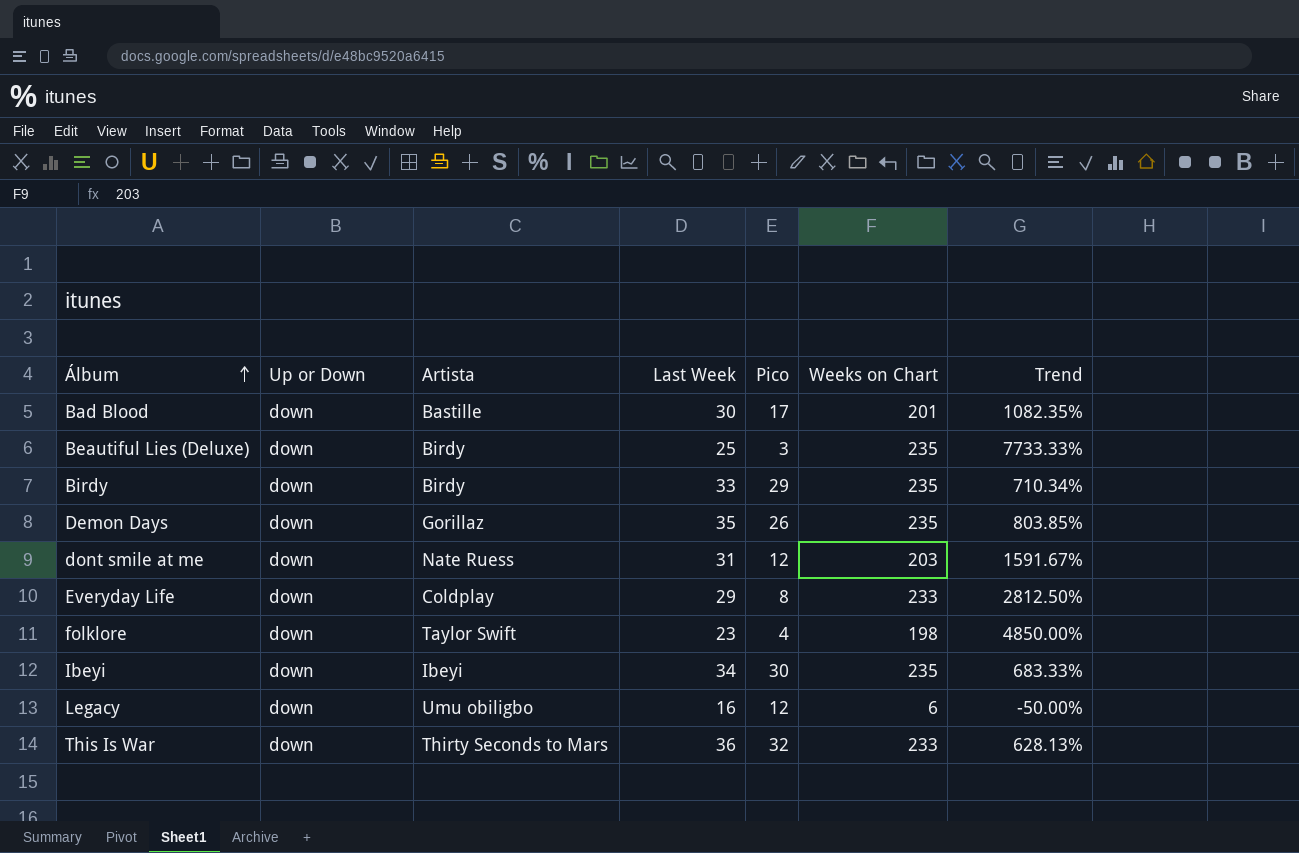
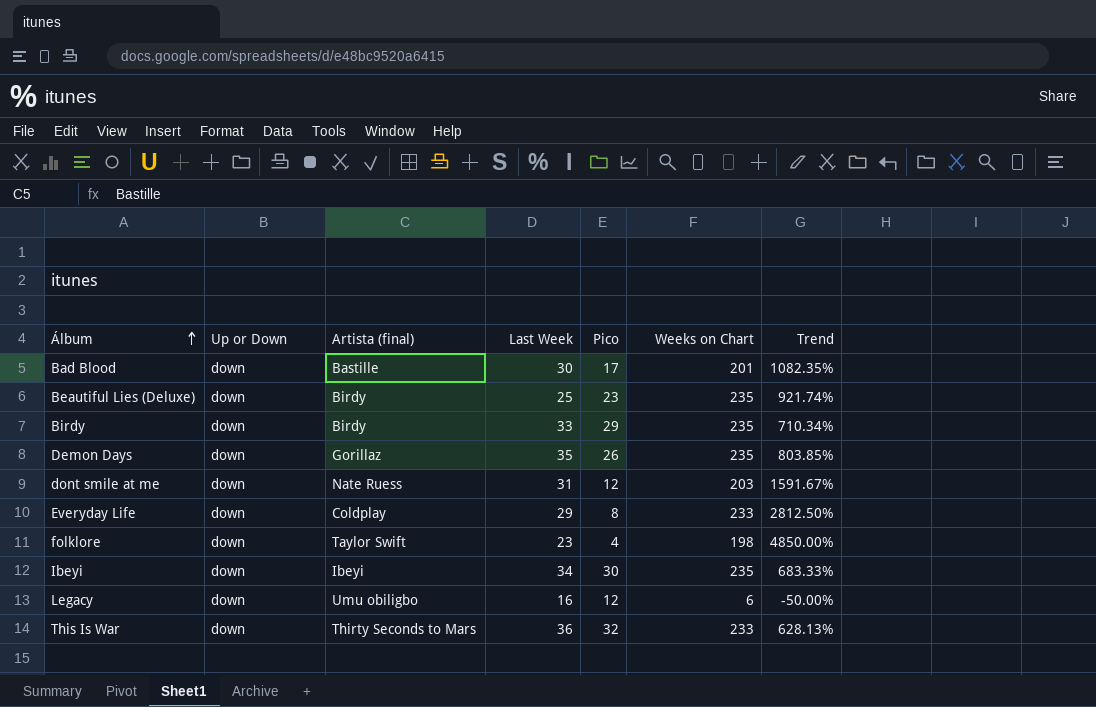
column name: Artista -> Artista (final)
Beautiful Lies (Deluxe) | Pico: 3 -> 23
Beautiful Lies (Deluxe) | Trend: 7733.33% -> 921.74%

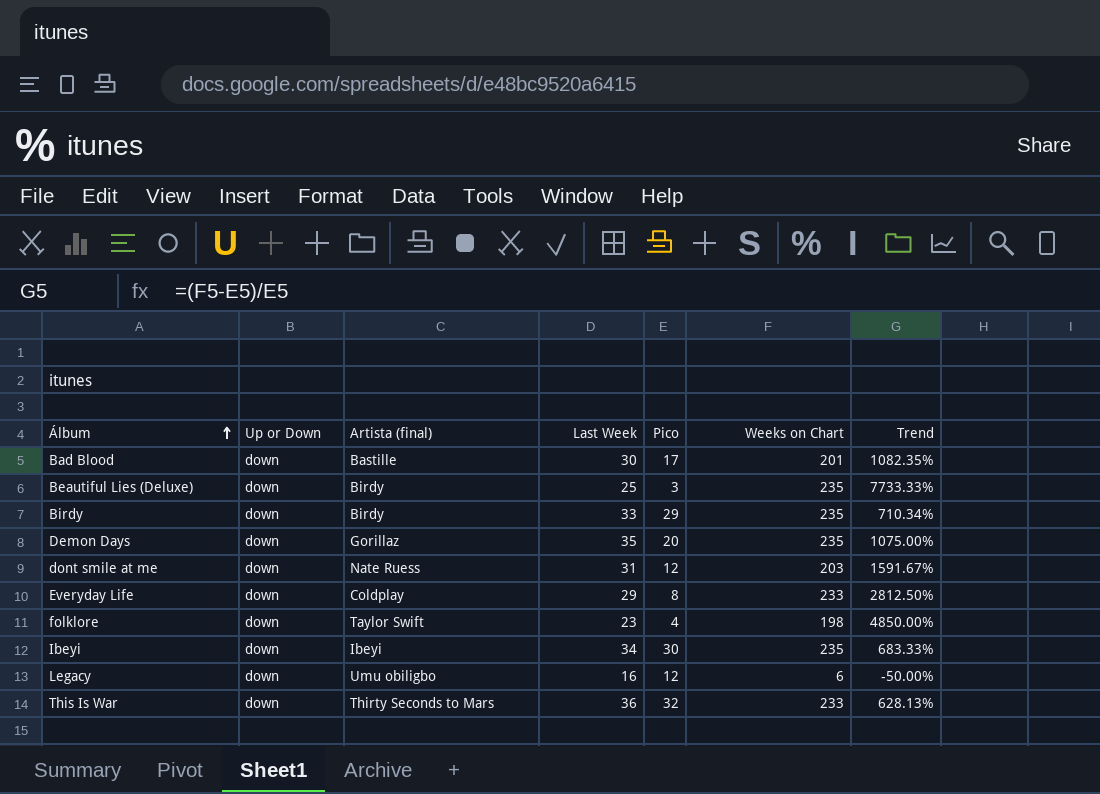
Beautiful Lies (Deluxe) | Pico: 23 -> 3
Beautiful Lies (Deluxe) | Trend: 921.74% -> 7733.33%
Demon Days | Pico: 26 -> 20
Demon Days | Trend: 803.85% -> 1075.00%

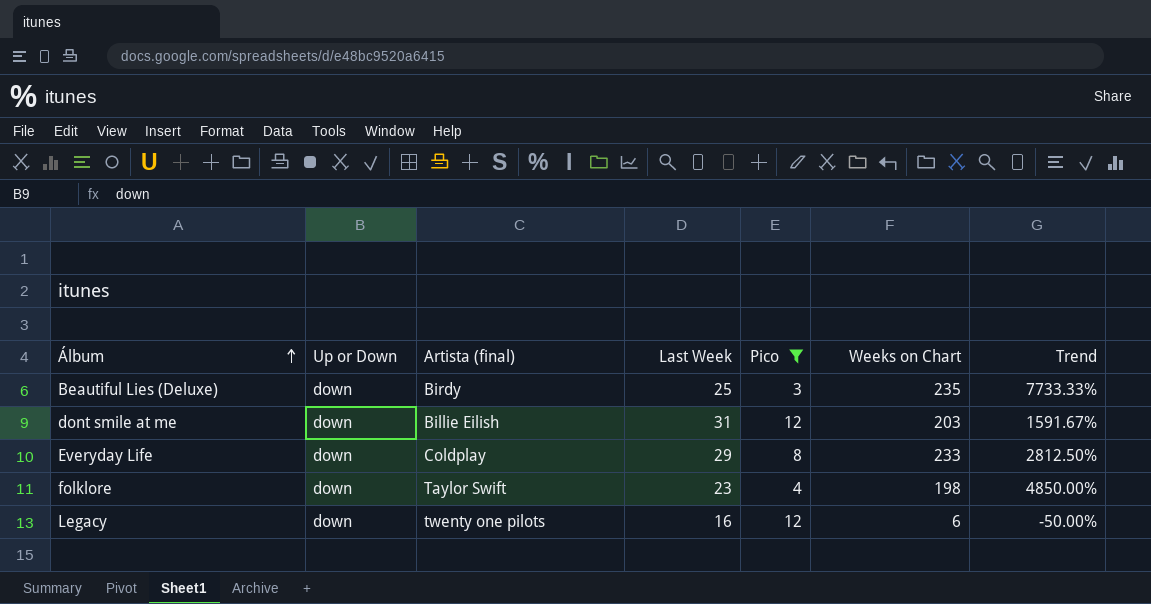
filter: none -> Pico <= 12
dont smile at me | Artista (final): Nate Ruess -> Billie Eilish
Legacy | Artista (final): Umu obiligbo -> twenty one pilots

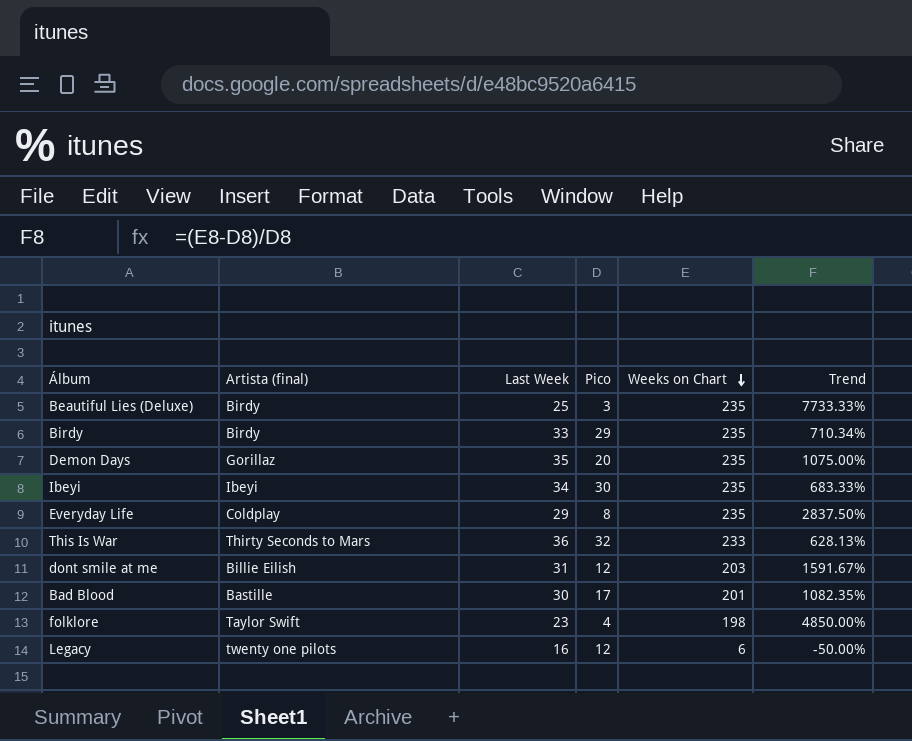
filter: Pico <= 12 -> none
row order: Álbum ascending -> Weeks on Chart descending
column Up or Down | position: 2 -> none
Everyday Life | Weeks on Chart: 233 -> 235
Everyday Life | Trend: 2812.50% -> 2837.50%

